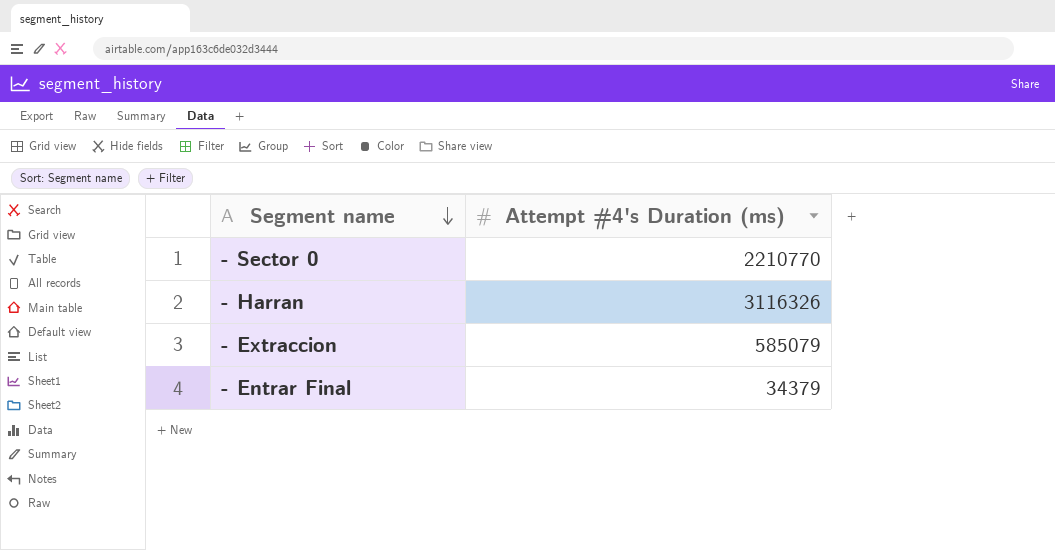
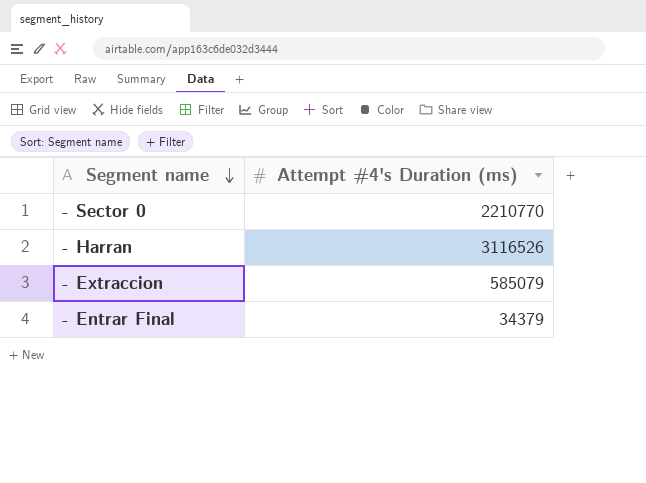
- Harran | Attempt #4's Duration (ms): 3116326 -> 3116526

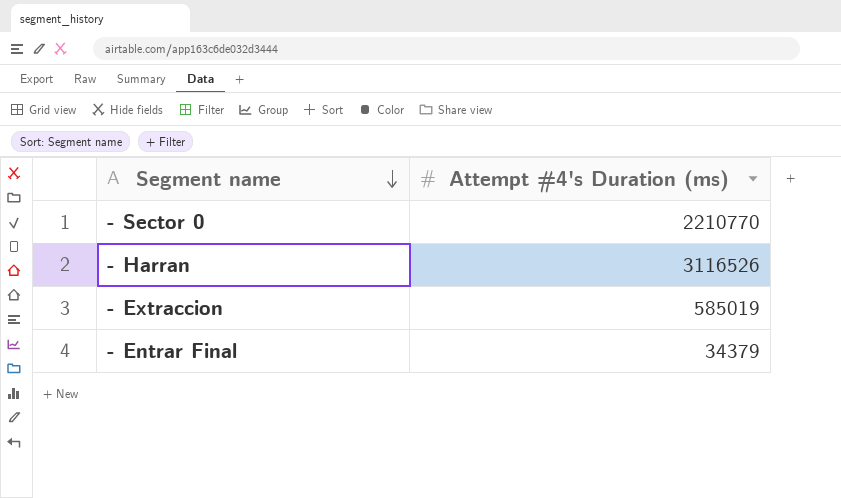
- Extraccion | Attempt #4's Duration (ms): 585079 -> 585019

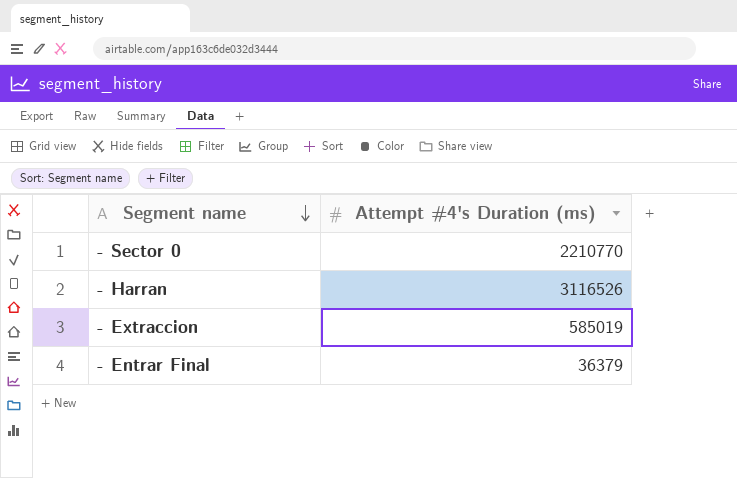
- Entrar Final | Attempt #4's Duration (ms): 34379 -> 36379

